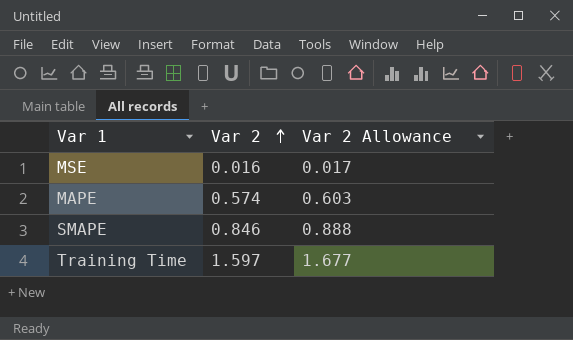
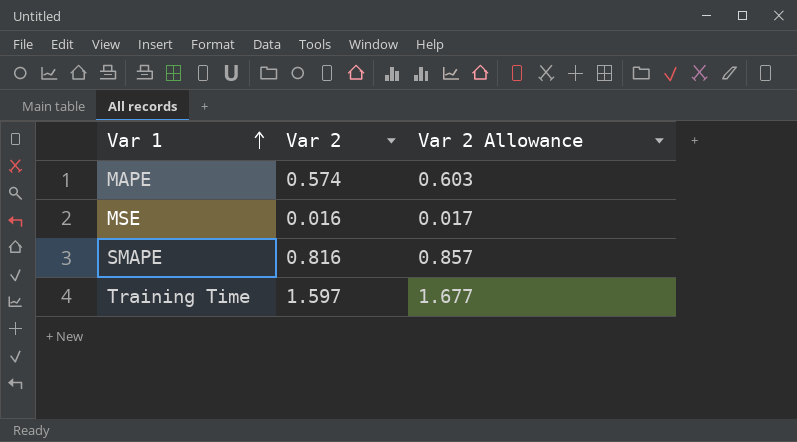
row order: Var 2 ascending -> Var 1 ascending
SMAPE | Var 2: 0.846 -> 0.816
SMAPE | Var 2 Allowance: 0.888 -> 0.857

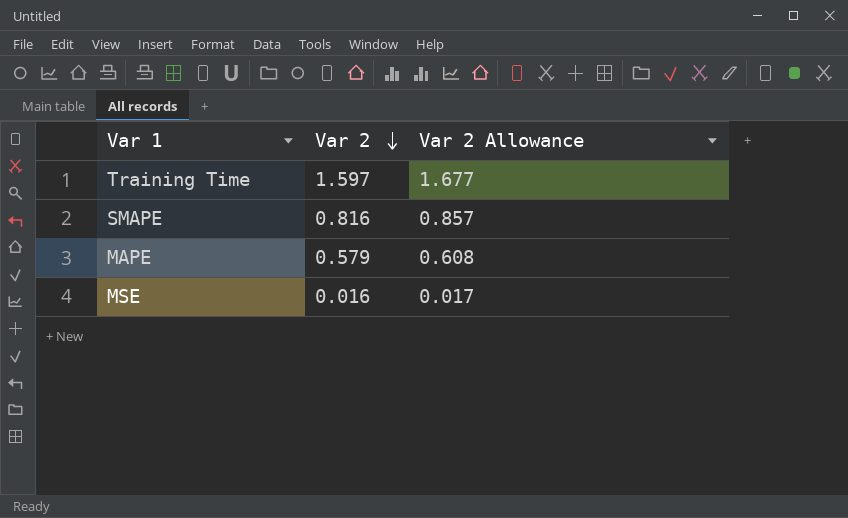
row order: Var 1 ascending -> Var 2 descending
MAPE | Var 2: 0.574 -> 0.579
MAPE | Var 2 Allowance: 0.603 -> 0.608

